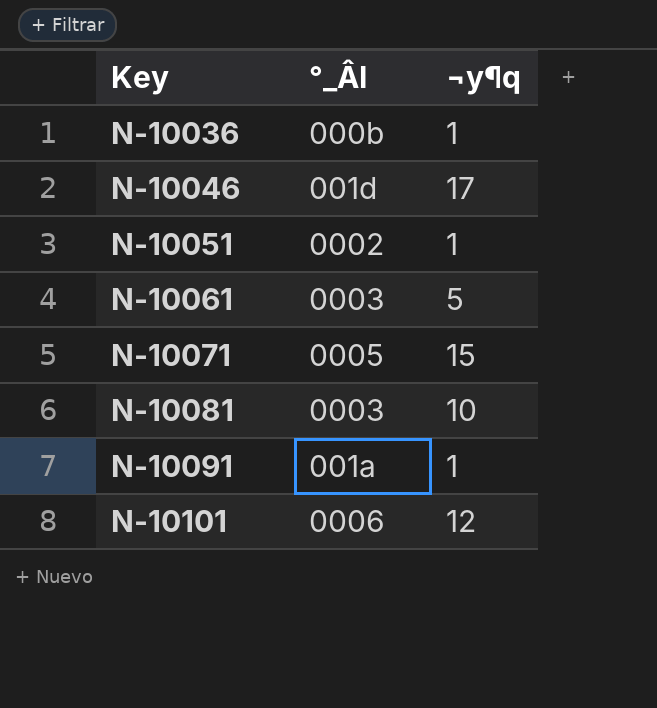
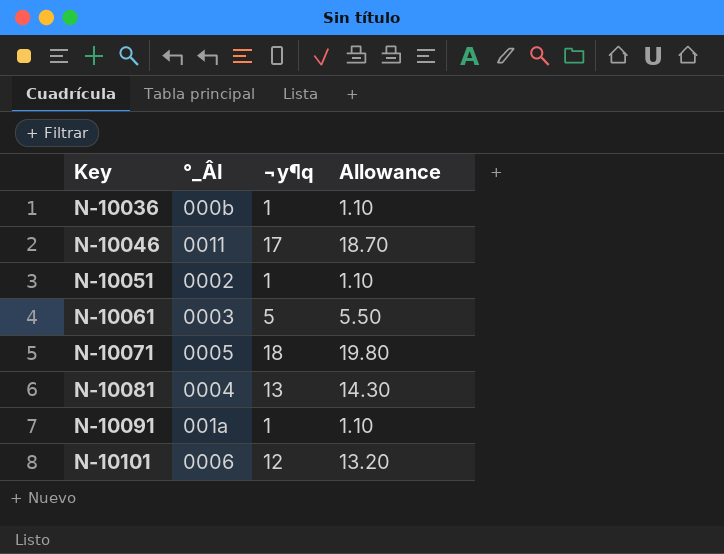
column Allowance | formula: none -> [¬y¶q] * 1.1
N-10046 | °_ÂI: 001d -> 0011
N-10071 | ¬y¶q: 15 -> 18
N-10081 | °_ÂI: 0003 -> 0004
N-10081 | ¬y¶q: 10 -> 13

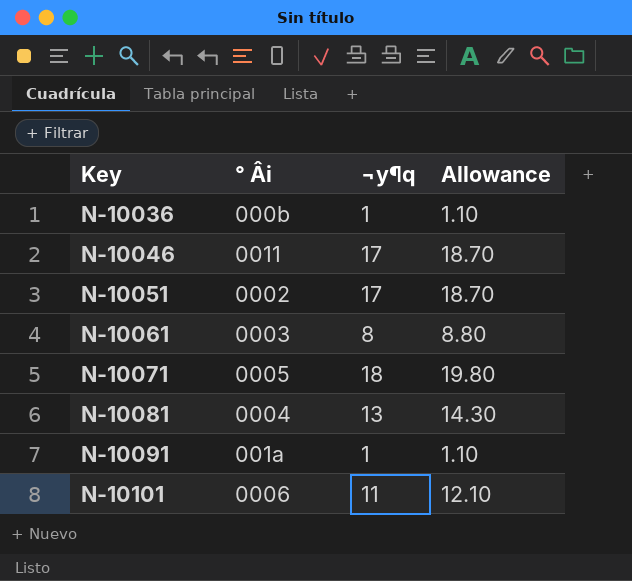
column name: °_ÂI -> ° Âi
N-10051 | ¬y¶q: 1 -> 17
N-10051 | Allowance: 1.10 -> 18.70
N-10061 | ¬y¶q: 5 -> 8
N-10061 | Allowance: 5.50 -> 8.80
N-10101 | ¬y¶q: 12 -> 11
N-10101 | Allowance: 13.20 -> 12.10

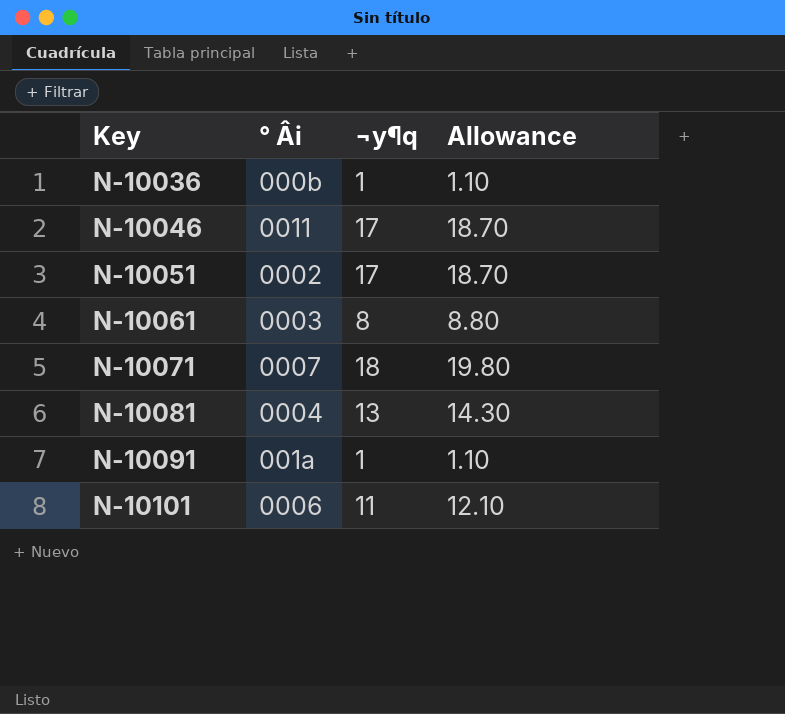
N-10071 | ° Âi: 0005 -> 0007

